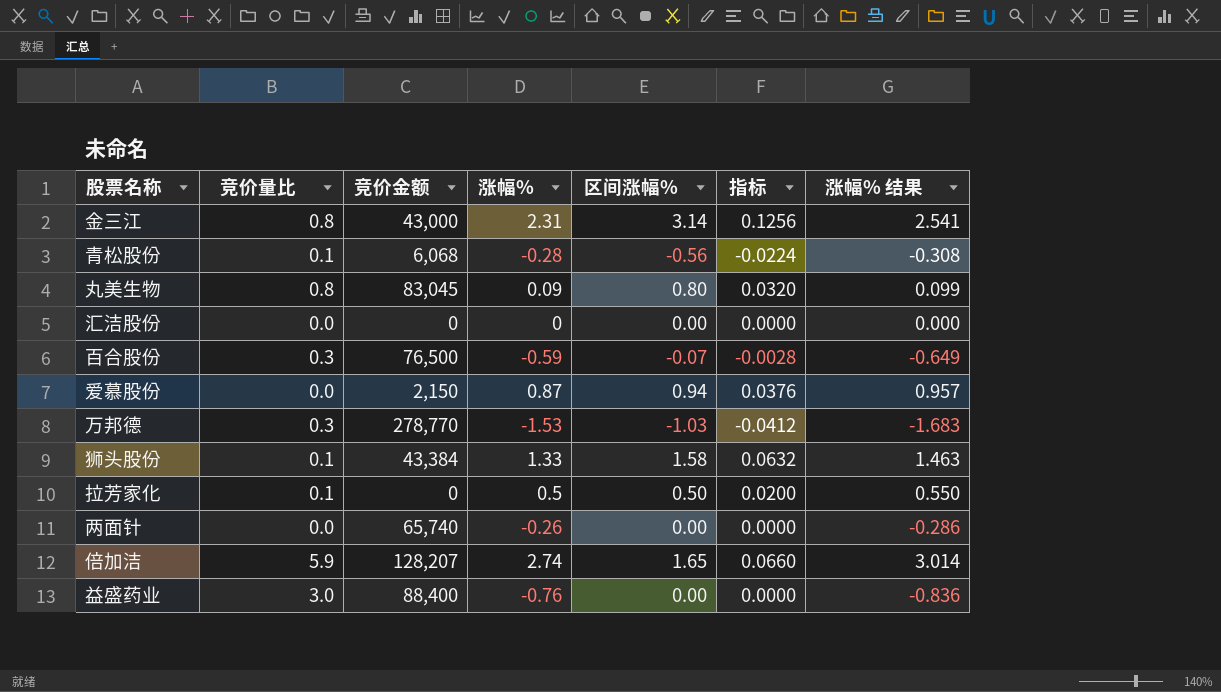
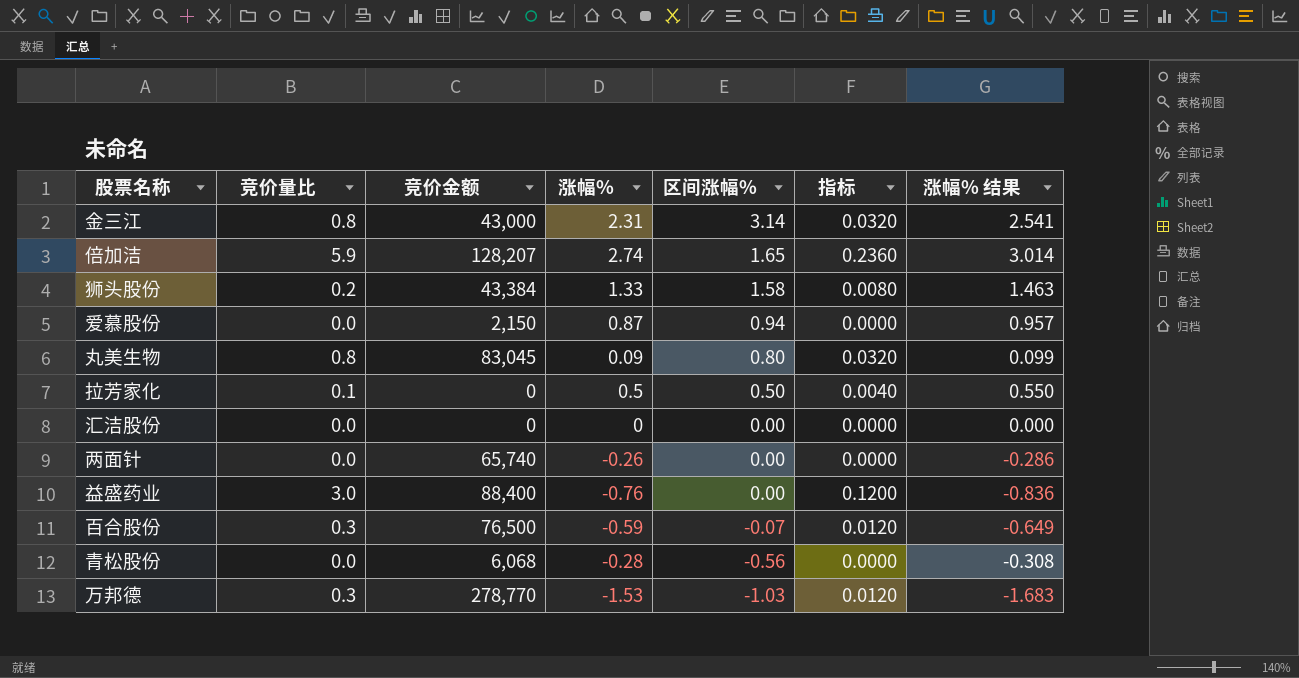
row order: none -> 区间涨幅% descending
column 指标 | formula: [区间涨幅%] * 0.04 -> [竞价量比] * 0.04
狮头股份 | 竞价量比: 0.1 -> 0.2
青松股份 | 竞价量比: 0.1 -> 0.0

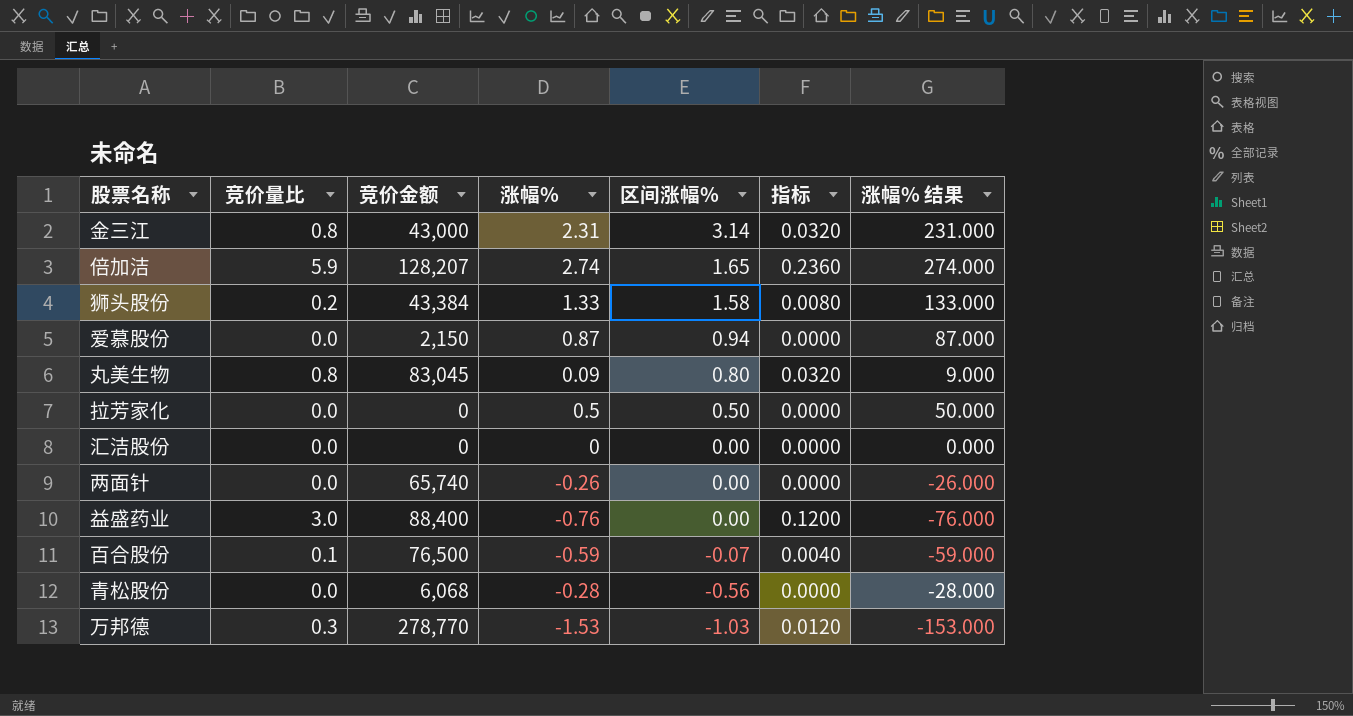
column 涨幅% 结果 | formula: [涨幅%] * 1.1 -> [涨幅%] * 100
拉芳家化 | 竞价量比: 0.1 -> 0.0
拉芳家化 | 指标: 0.0040 -> 0.0000
百合股份 | 竞价量比: 0.3 -> 0.1
百合股份 | 指标: 0.0120 -> 0.0040

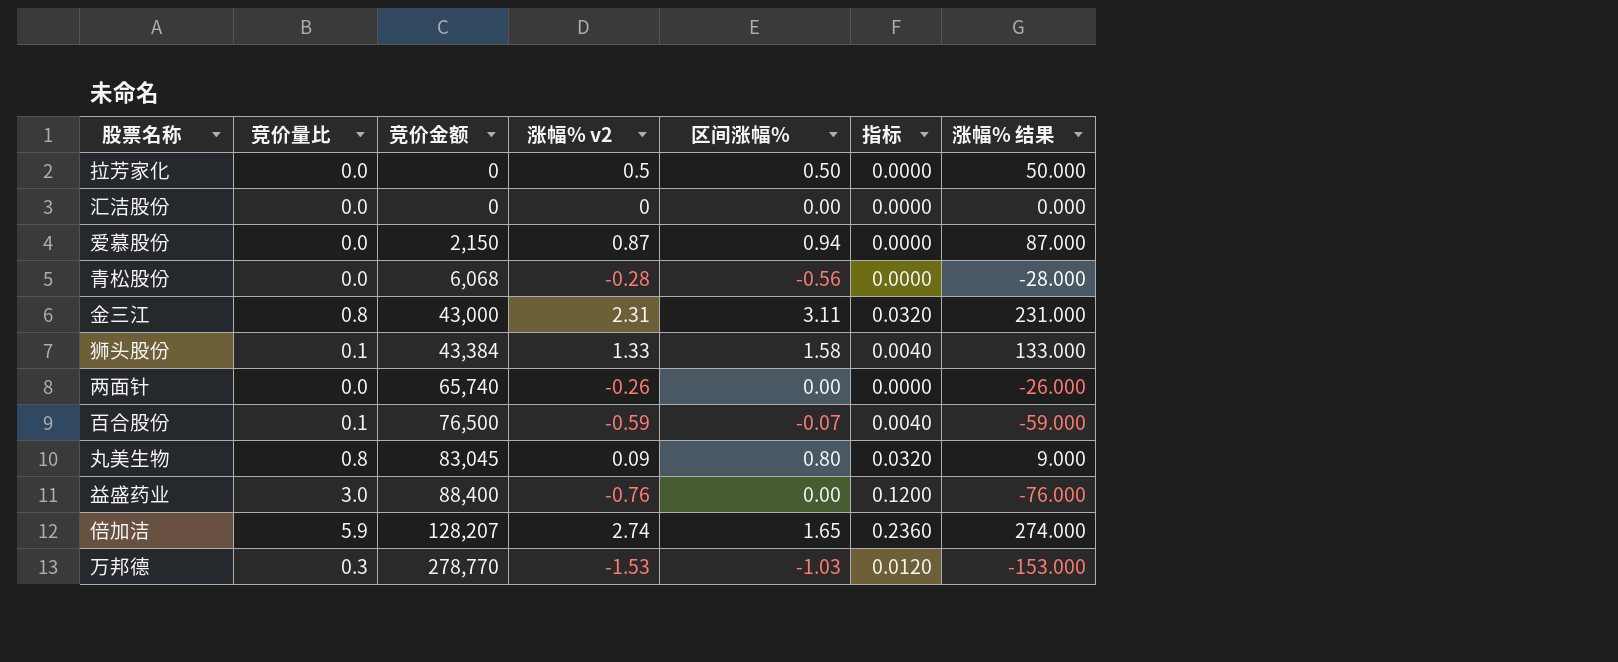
row order: 区间涨幅% descending -> 竞价金额 ascending
column name: 涨幅% -> 涨幅% v2
金三江 | 区间涨幅%: 3.14 -> 3.11
狮头股份 | 竞价量比: 0.2 -> 0.1
狮头股份 | 指标: 0.0080 -> 0.0040

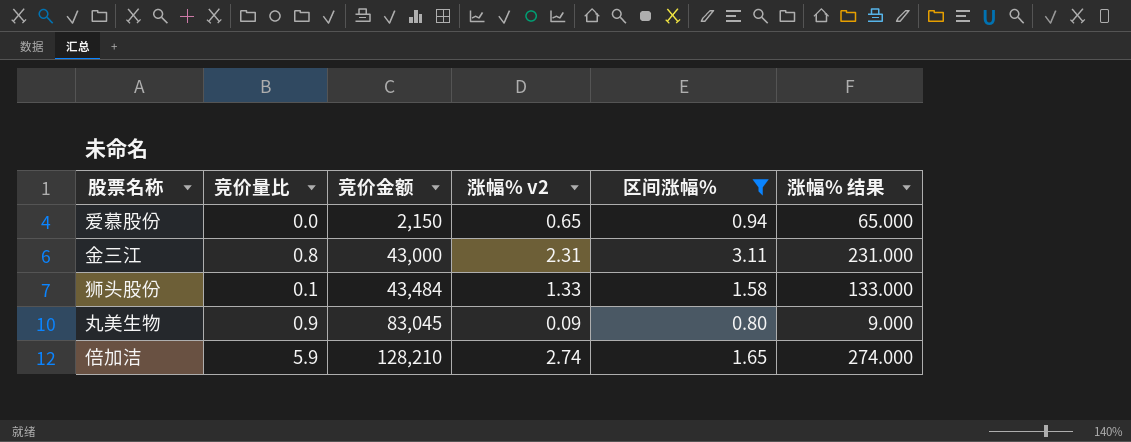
filter: none -> 区间涨幅% >= 0.80
column 指标 | formula: [竞价量比] * 0.04 -> none
爱慕股份 | 涨幅% v2: 0.87 -> 0.65
爱慕股份 | 涨幅% 结果: 87.000 -> 65.000
狮头股份 | 竞价金额: 43,384 -> 43,484
丸美生物 | 竞价量比: 0.8 -> 0.9
倍加洁 | 竞价金额: 128,207 -> 128,210

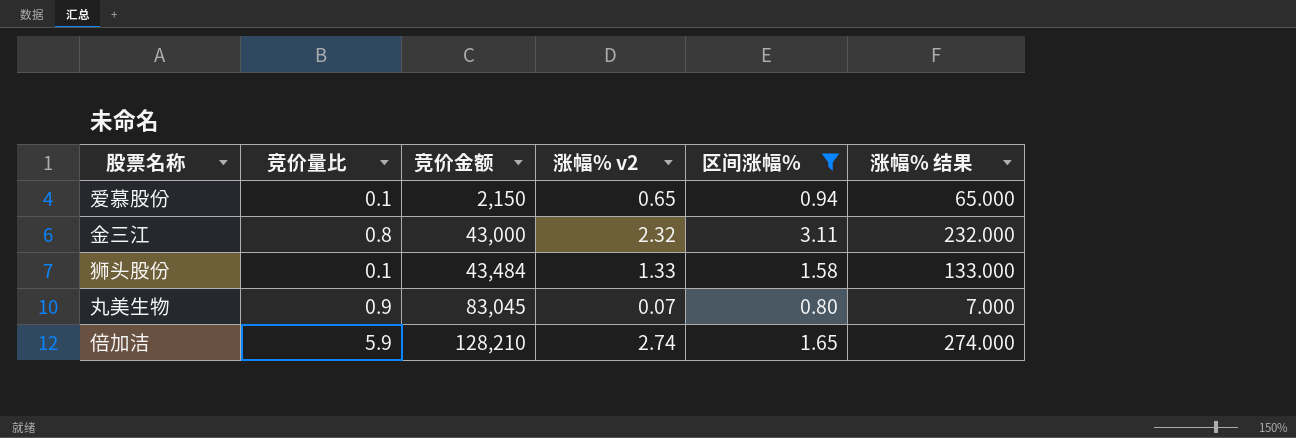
爱慕股份 | 竞价量比: 0.0 -> 0.1
金三江 | 涨幅% v2: 2.31 -> 2.32
金三江 | 涨幅% 结果: 231.000 -> 232.000
丸美生物 | 涨幅% v2: 0.09 -> 0.07
丸美生物 | 涨幅% 结果: 9.000 -> 7.000

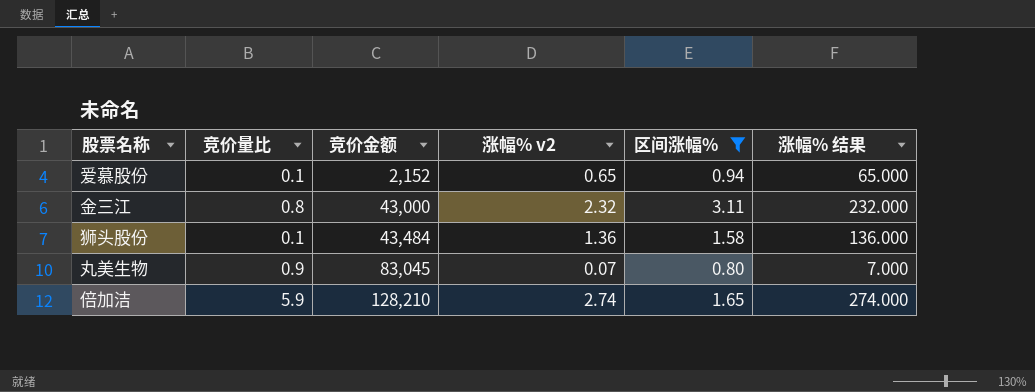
爱慕股份 | 竞价金额: 2,150 -> 2,152
狮头股份 | 涨幅% v2: 1.33 -> 1.36
狮头股份 | 涨幅% 结果: 133.000 -> 136.000

